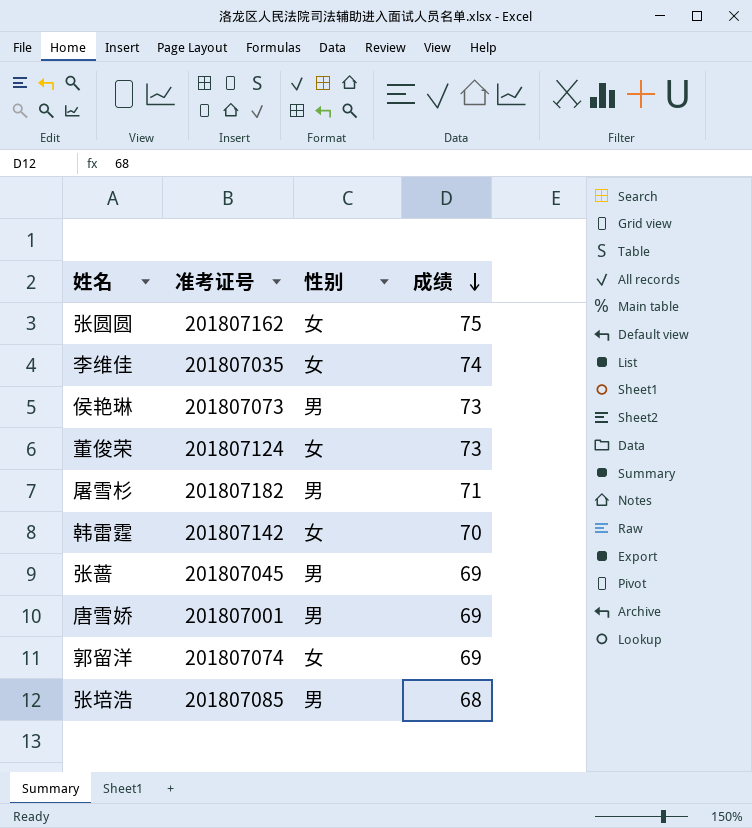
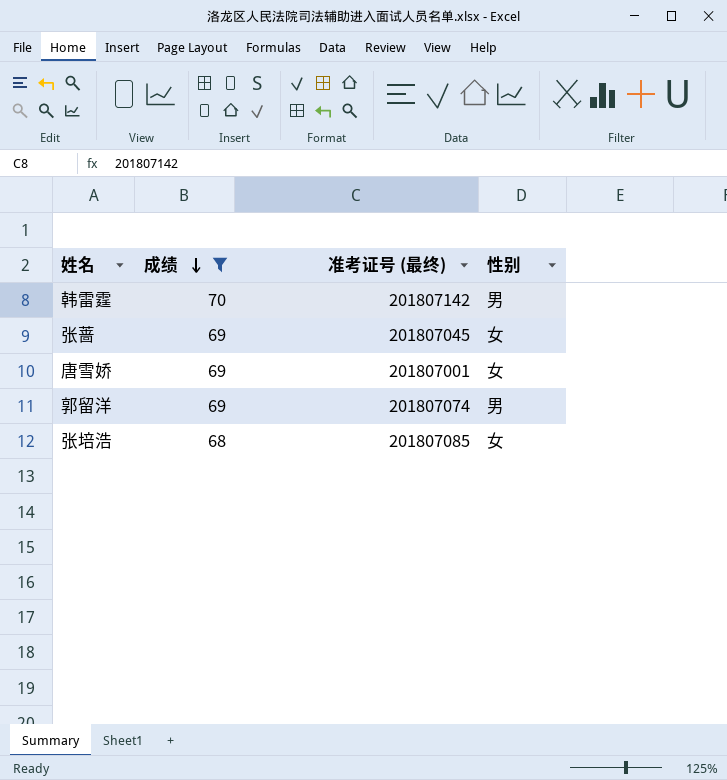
filter: none -> 成绩 <= 70
column 成绩 | position: 4 -> 2
column name: 准考证号 -> 准考证号 (最终)
韩雷霆 | 性别: 女 -> 男
张蔷 | 性别: 男 -> 女
唐雪娇 | 性别: 男 -> 女
郭留洋 | 性别: 女 -> 男
张培浩 | 性别: 男 -> 女

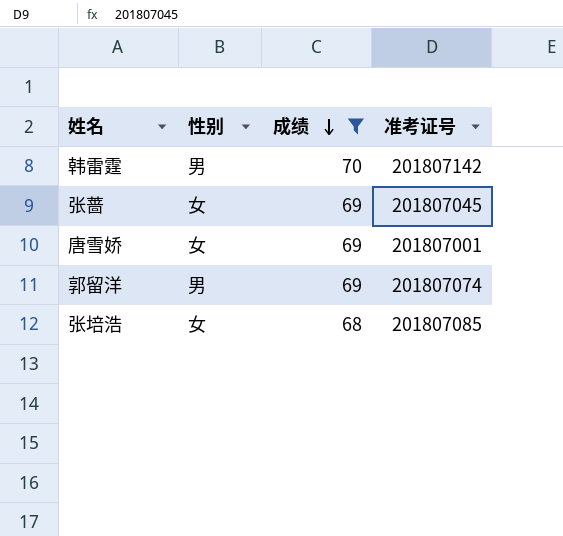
column 性别 | position: 4 -> 2
column name: 准考证号 (最终) -> 准考证号

